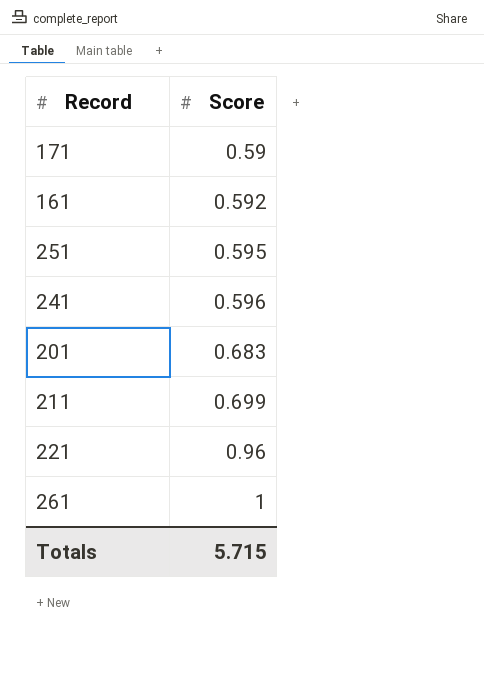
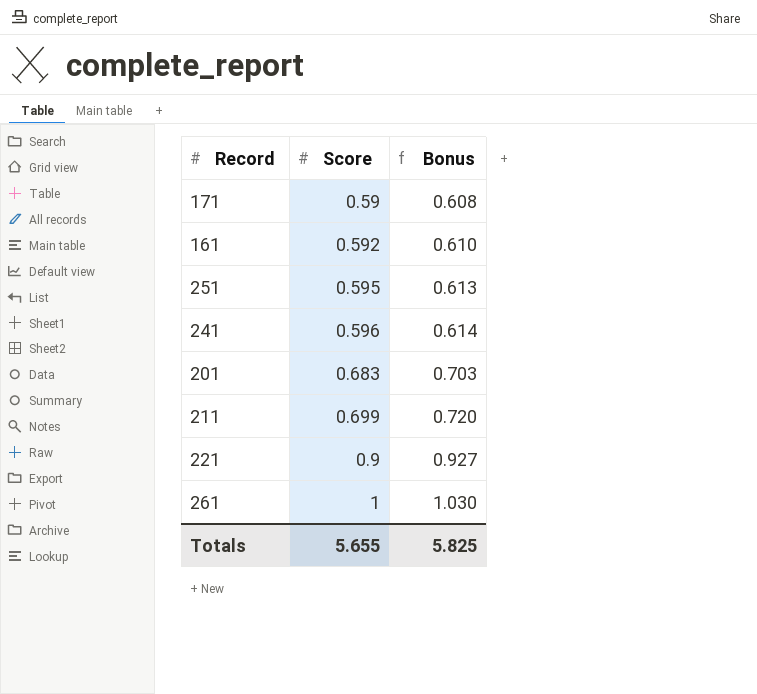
column Bonus | formula: none -> [Score] * 1.03
221 | Score: 0.96 -> 0.9
Totals | Score: 5.715 -> 5.655

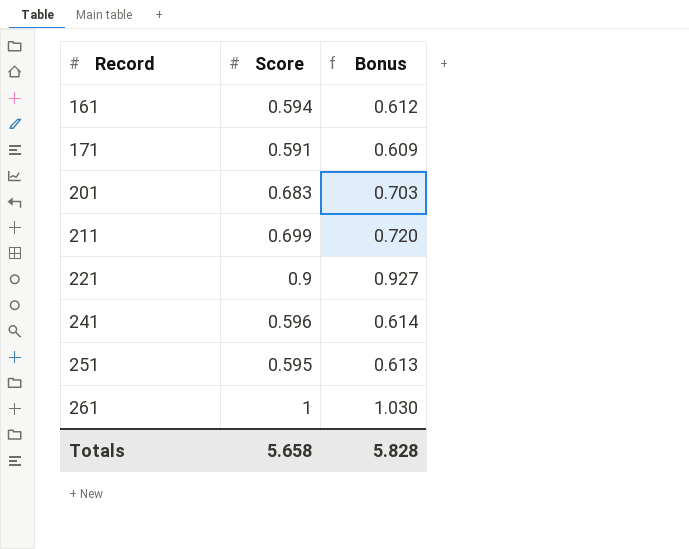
row order: Score ascending -> Record ascending
161 | Score: 0.592 -> 0.594
161 | Bonus: 0.610 -> 0.612
171 | Score: 0.59 -> 0.591
171 | Bonus: 0.608 -> 0.609
Totals | Score: 5.655 -> 5.658
Totals | Bonus: 5.825 -> 5.828

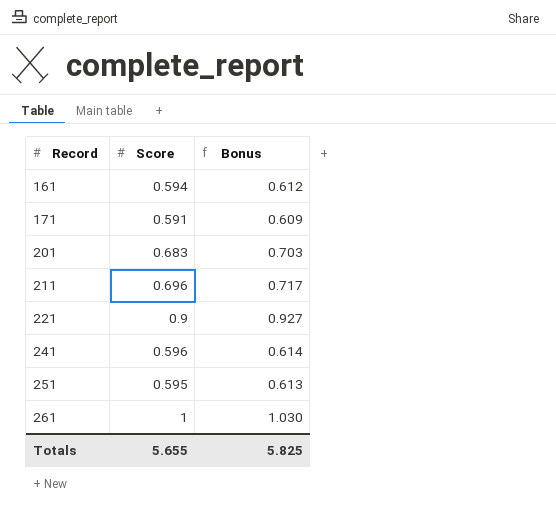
211 | Score: 0.699 -> 0.696
211 | Bonus: 0.720 -> 0.717
Totals | Score: 5.658 -> 5.655
Totals | Bonus: 5.828 -> 5.825

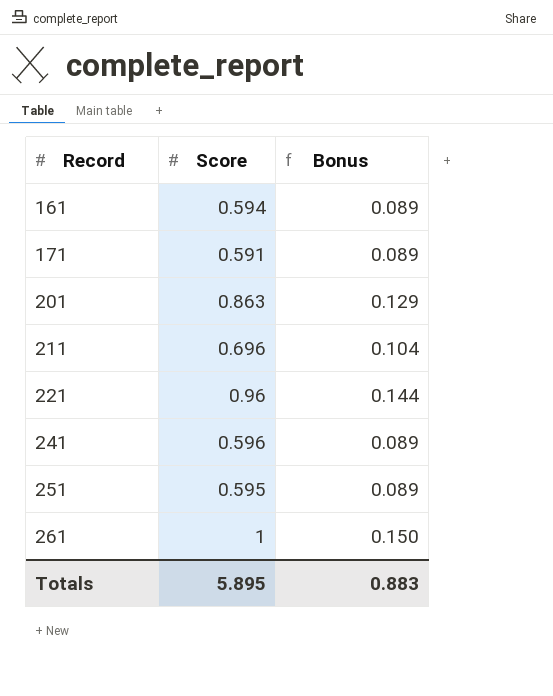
column Bonus | formula: [Score] * 1.03 -> [Score] * 0.15
201 | Score: 0.683 -> 0.863
221 | Score: 0.9 -> 0.96
Totals | Score: 5.655 -> 5.895
Totals | Bonus: 5.825 -> 0.883

